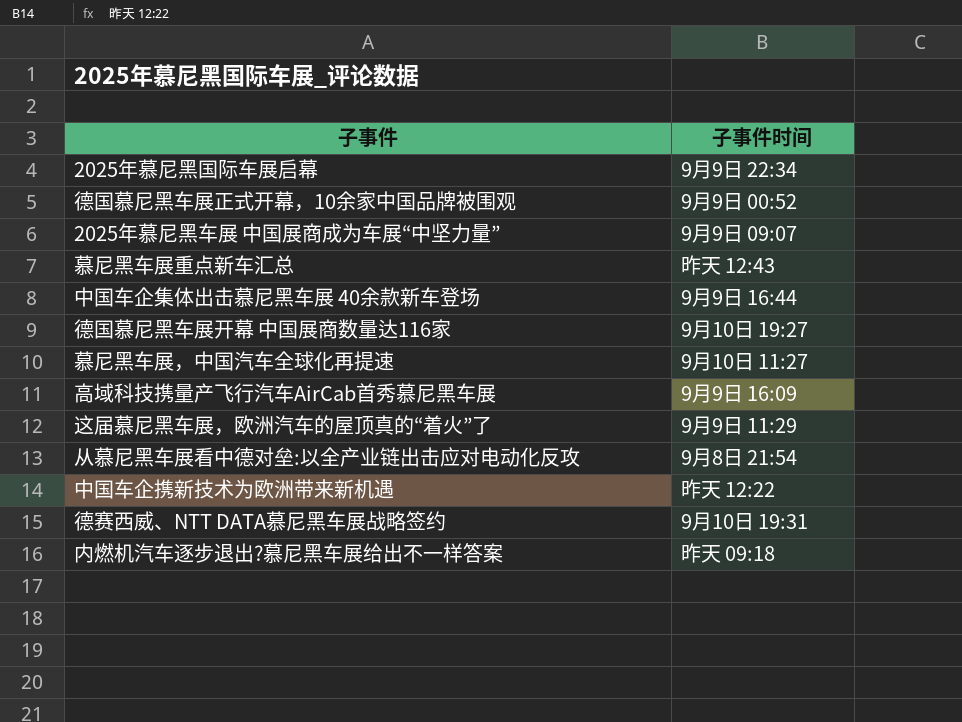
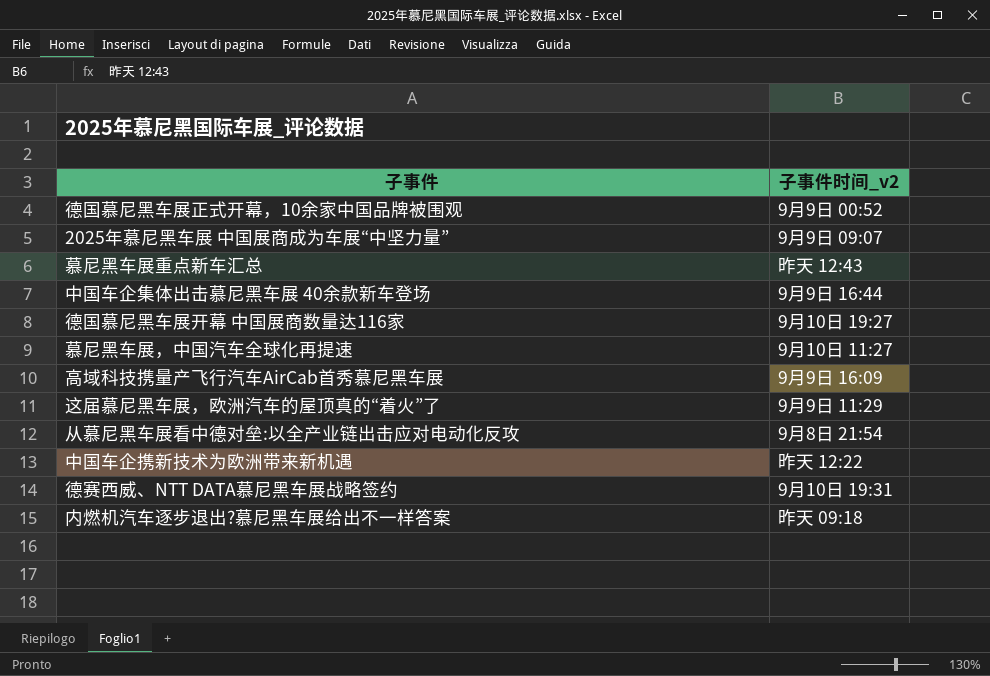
column name: 子事件时间 -> 子事件时间_v2
row 2025年慕尼黑国际车展启幕: 9月9日 22:34 -> none

